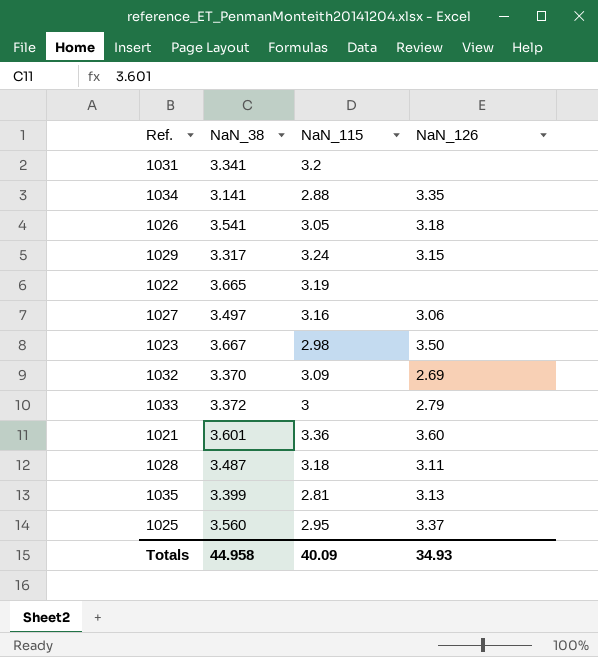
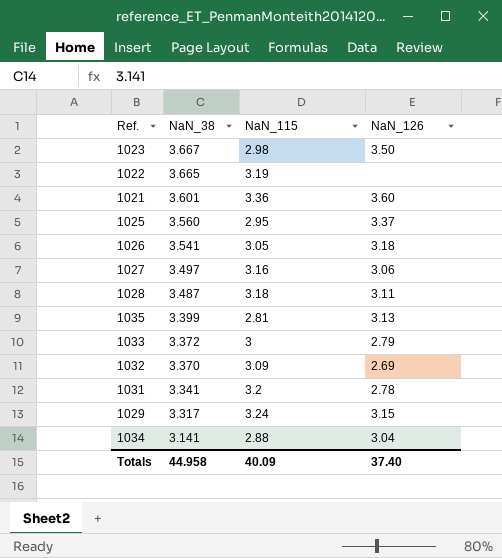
row order: none -> NaN_38 descending
1031 | NaN_126: none -> 2.78
1034 | NaN_126: 3.35 -> 3.04
Totals | NaN_126: 34.93 -> 37.40

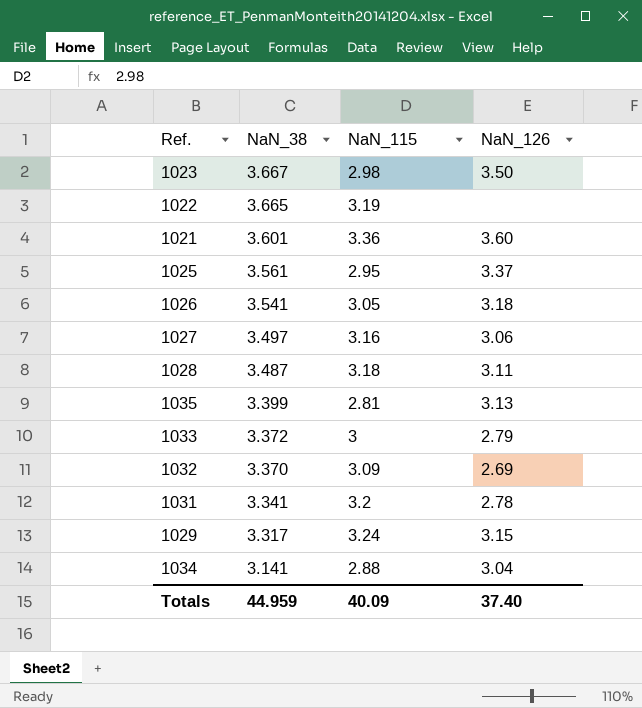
1025 | NaN_38: 3.560 -> 3.561
Totals | NaN_38: 44.958 -> 44.959

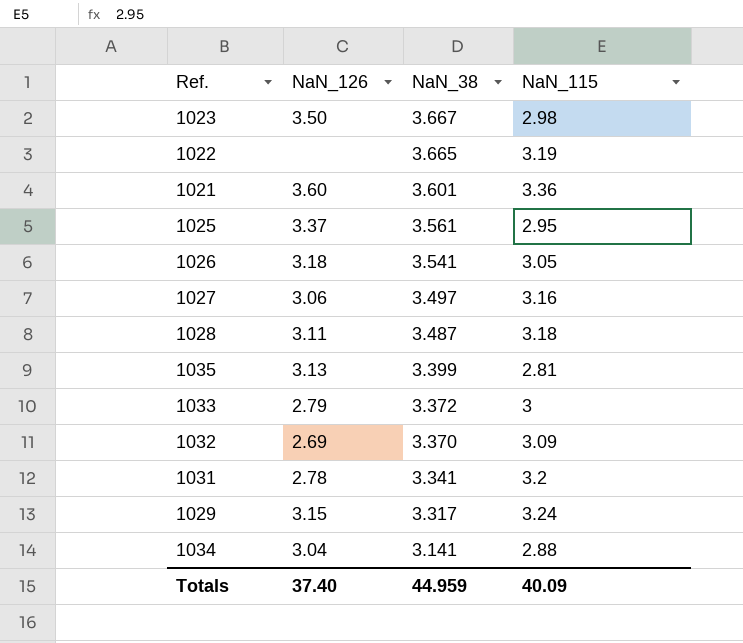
column NaN_126 | position: 4 -> 2

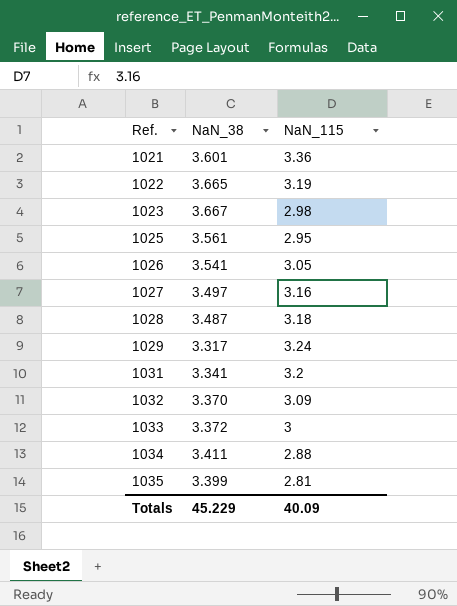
row order: NaN_38 descending -> Ref. ascending
column NaN_126 | position: 2 -> none
1034 | NaN_38: 3.141 -> 3.411
Totals | NaN_38: 44.959 -> 45.229

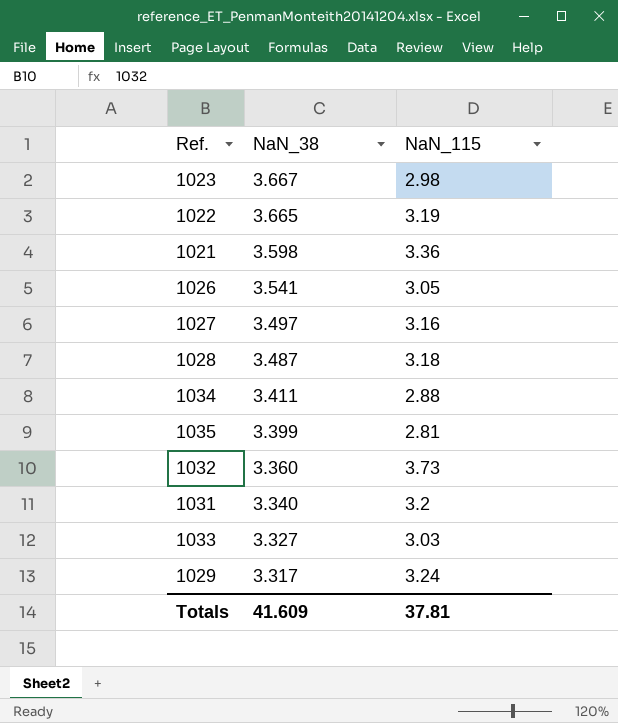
row order: Ref. ascending -> NaN_38 descending
row 1025: 3.561 | 2.95 -> none
1021 | NaN_38: 3.601 -> 3.598
1032 | NaN_38: 3.370 -> 3.360
1032 | NaN_115: 3.09 -> 3.73
1031 | NaN_38: 3.341 -> 3.340
1033 | NaN_38: 3.372 -> 3.327
1033 | NaN_115: 3 -> 3.03
Totals | NaN_38: 45.229 -> 41.609
Totals | NaN_115: 40.09 -> 37.81

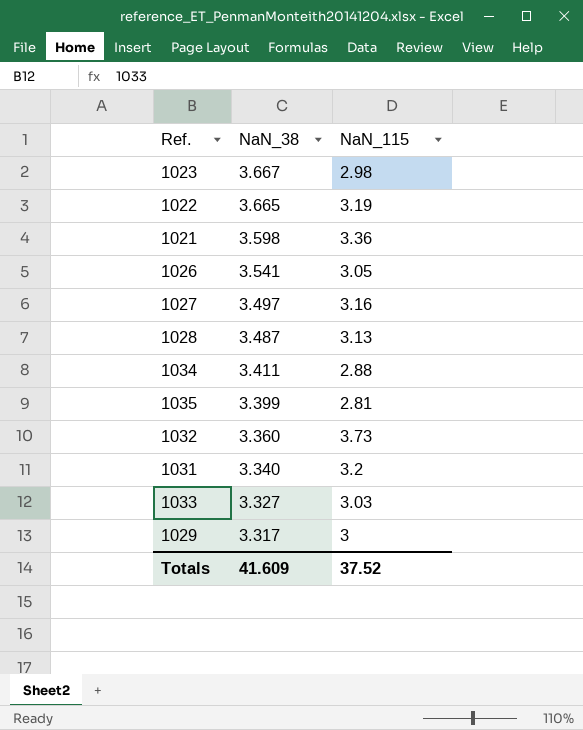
1028 | NaN_115: 3.18 -> 3.13
1029 | NaN_115: 3.24 -> 3
Totals | NaN_115: 37.81 -> 37.52

